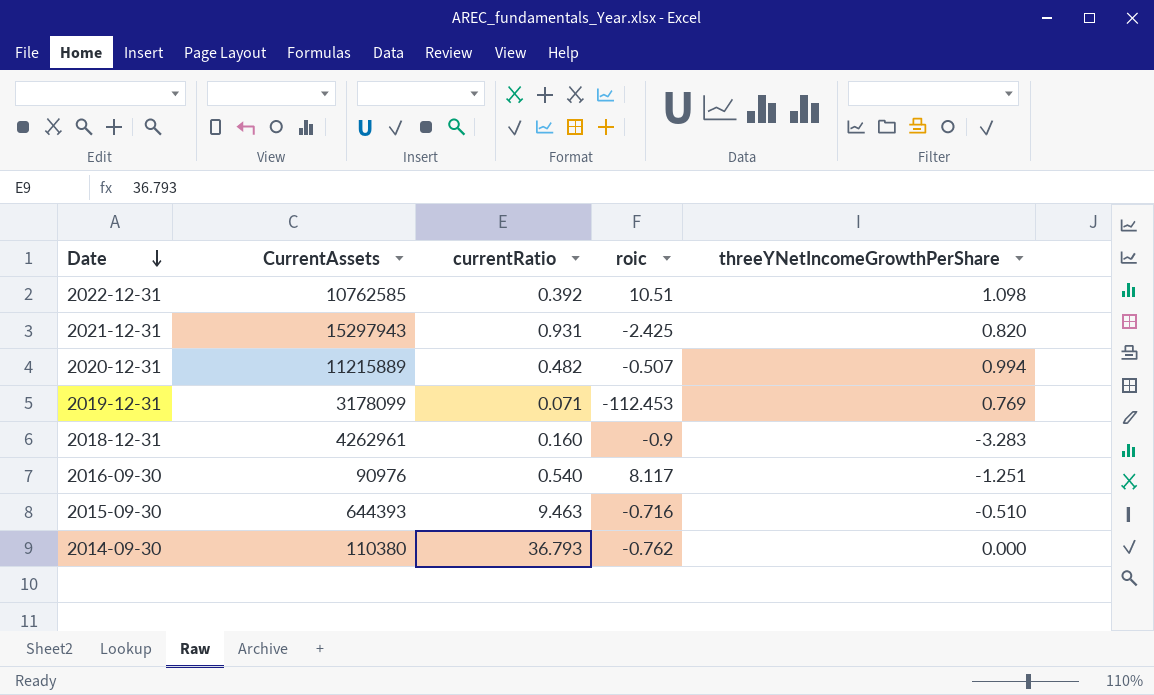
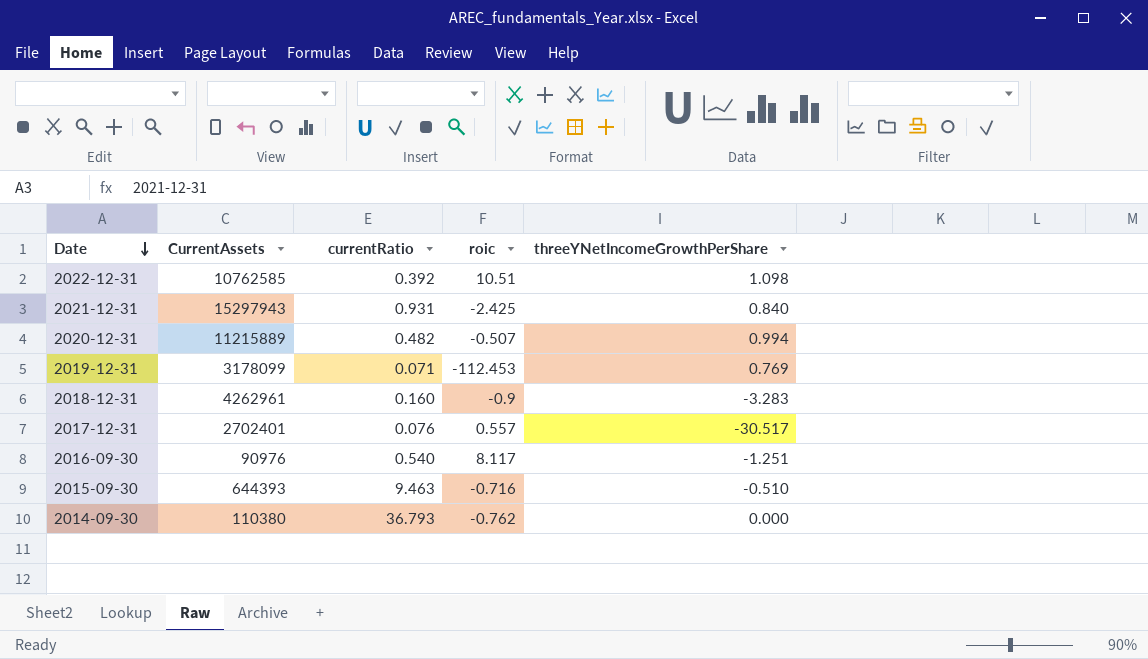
2021-12-31 | threeYNetIncomeGrowthPerShare: 0.820 -> 0.840
row 2017-12-31: none -> 2702401 | 0.076 | 0.557 | -30.517

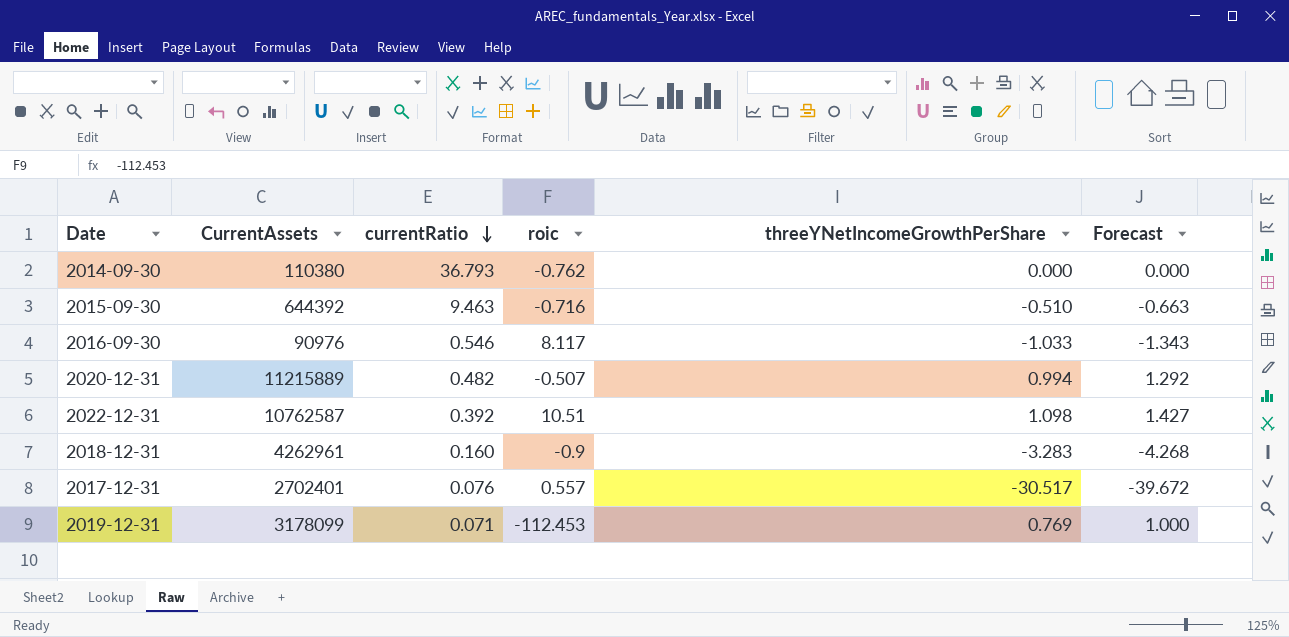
row order: Date descending -> currentRatio descending
column Forecast | formula: none -> [threeYNetIncomeGrowthPerShare] * 1.3
row 2021-12-31: 15297943 | 0.931 | -2.425 | 0.840 -> none
2015-09-30 | CurrentAssets: 644393 -> 644392
2016-09-30 | currentRatio: 0.540 -> 0.546
2016-09-30 | threeYNetIncomeGrowthPerShare: -1.251 -> -1.033
2022-12-31 | CurrentAssets: 10762585 -> 10762587

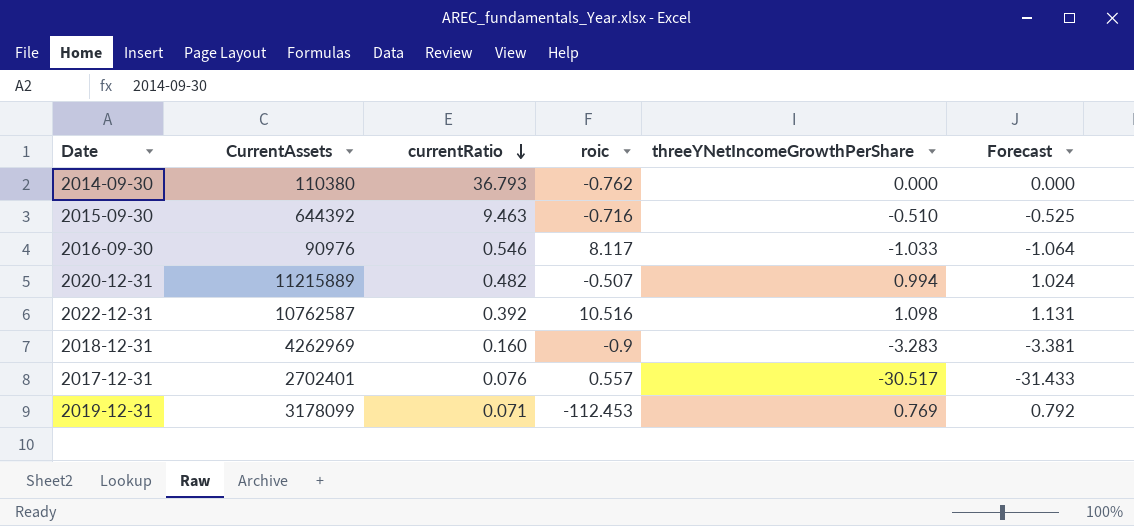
column Forecast | formula: [threeYNetIncomeGrowthPerShare] * 1.3 -> [threeYNetIncomeGrowthPerShare] * 1.03
2022-12-31 | roic: 10.51 -> 10.516
2018-12-31 | CurrentAssets: 4262961 -> 4262969

